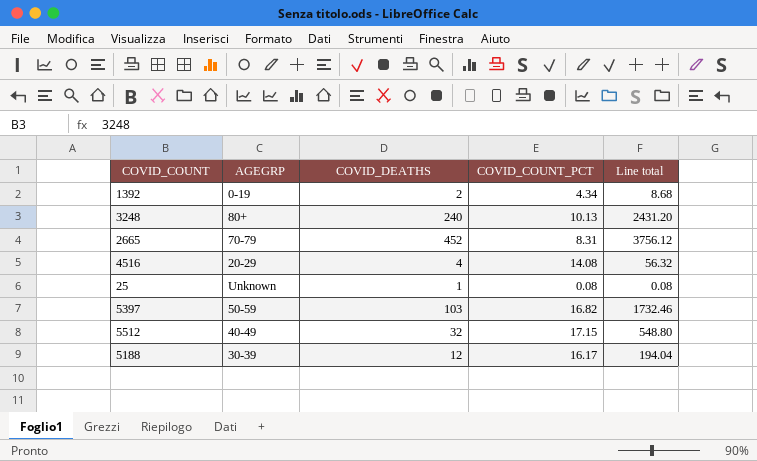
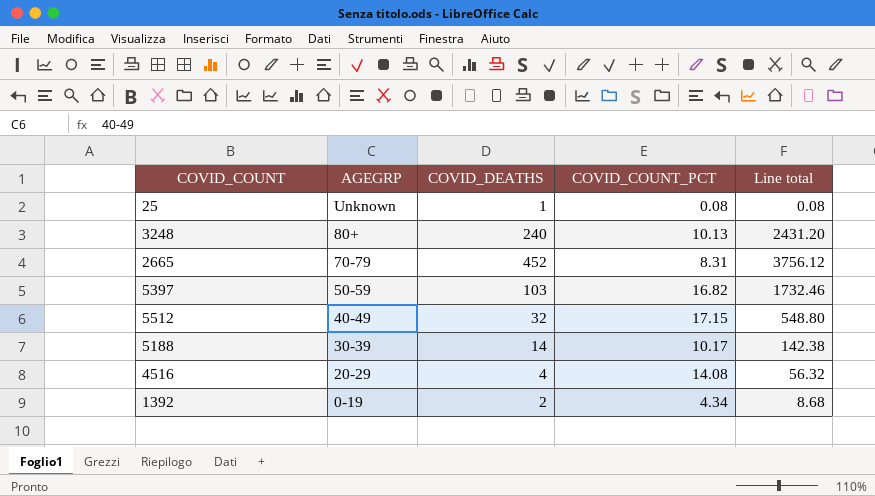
row order: none -> AGEGRP descending
5188 | COVID_DEATHS: 12 -> 14
5188 | COVID_COUNT_PCT: 16.17 -> 10.17
5188 | Line total: 194.04 -> 142.38

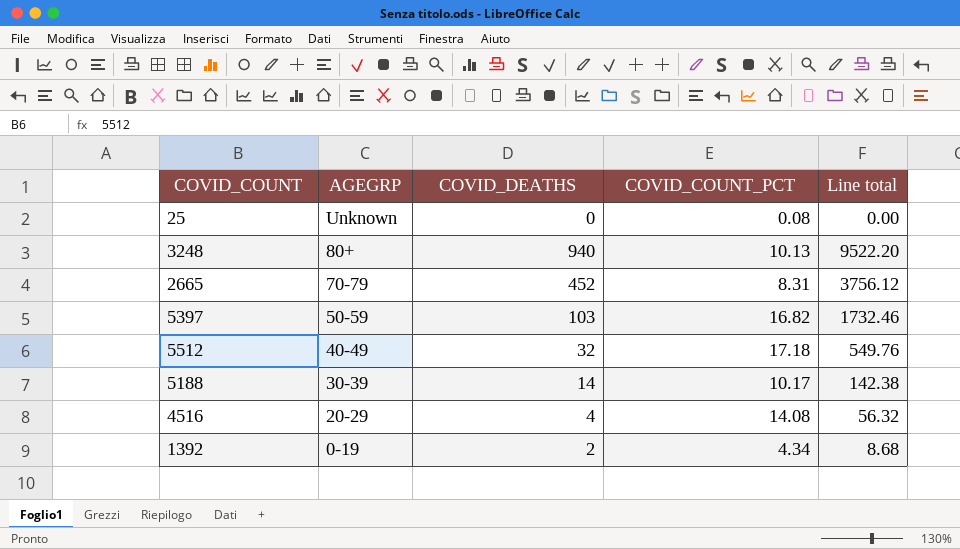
25 | COVID_DEATHS: 1 -> 0
25 | Line total: 0.08 -> 0.00
3248 | COVID_DEATHS: 240 -> 940
3248 | Line total: 2431.20 -> 9522.20
5512 | COVID_COUNT_PCT: 17.15 -> 17.18
5512 | Line total: 548.80 -> 549.76

